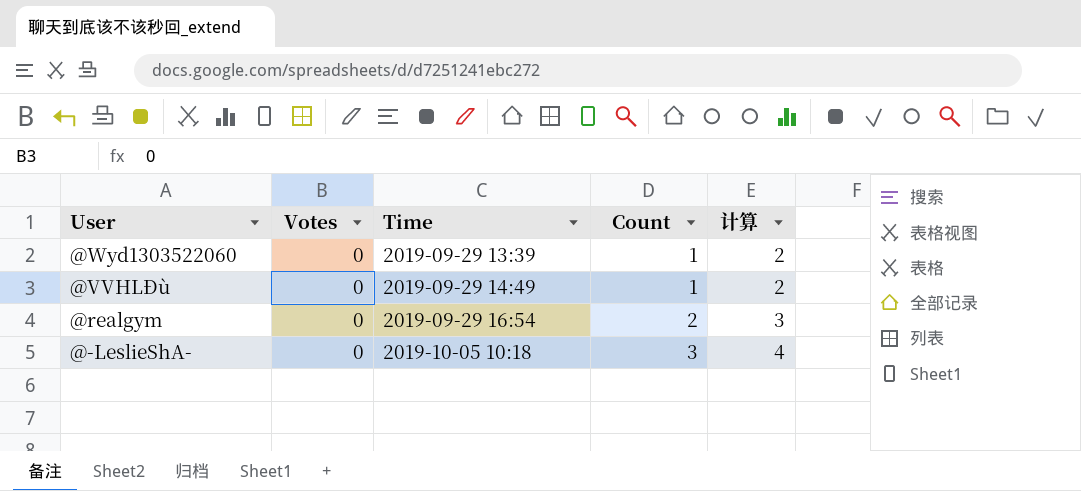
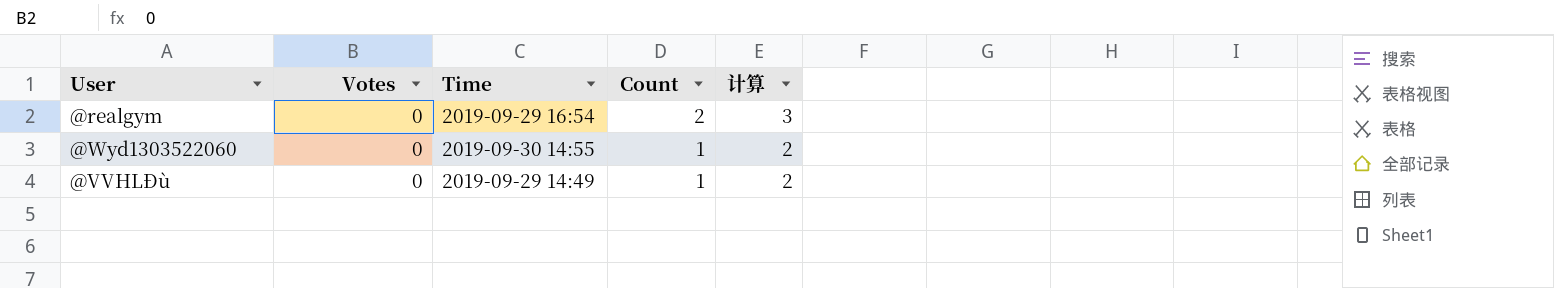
row order: User descending -> Count descending
row @-LeslieShA-: 0 | 2019-10-05 10:18 | 3 | 4 -> none
@Wyd1303522060 | Time: 2019-09-29 13:39 -> 2019-09-30 14:55

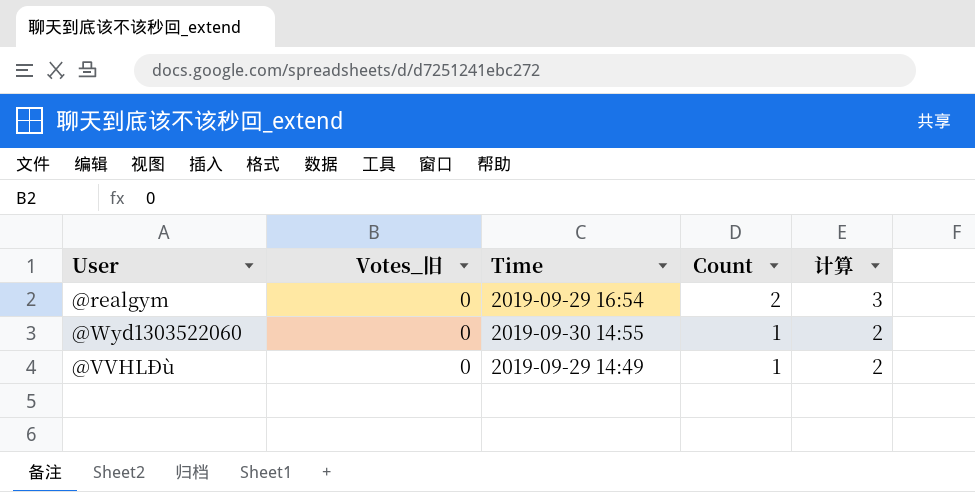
column name: Votes -> Votes_旧

